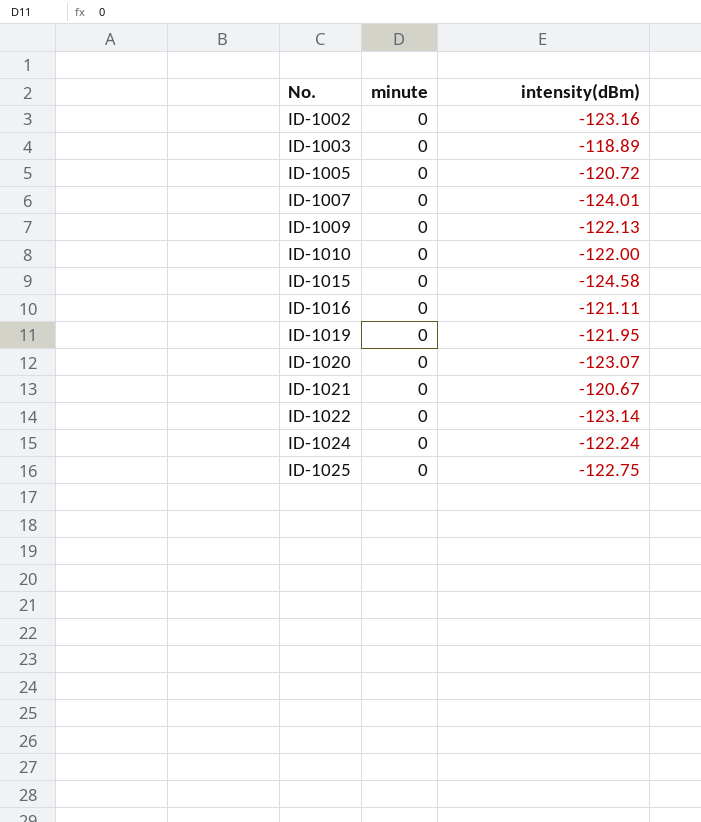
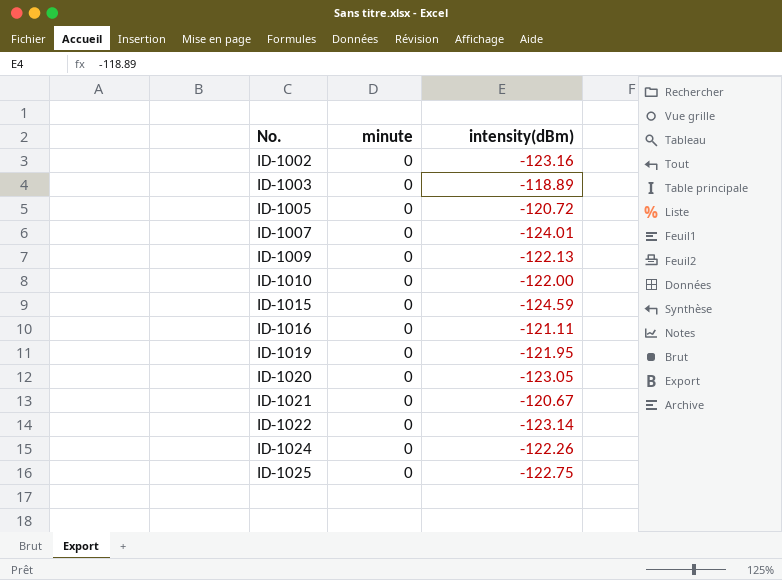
ID-1015 | intensity(dBm): -124.58 -> -124.59
ID-1020 | intensity(dBm): -123.07 -> -123.05
ID-1024 | intensity(dBm): -122.24 -> -122.26

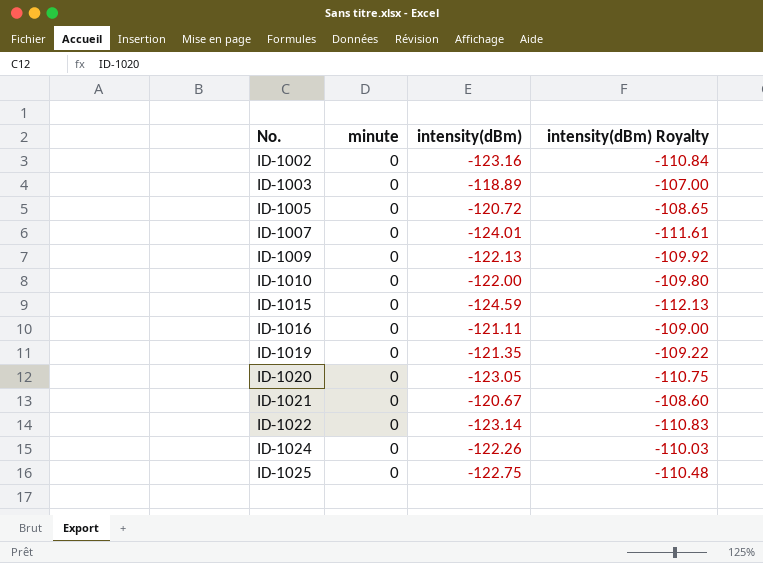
column intensity(dBm) Royalty | formula: none -> [intensity(dBm)] * 0.9
ID-1019 | intensity(dBm): -121.95 -> -121.35

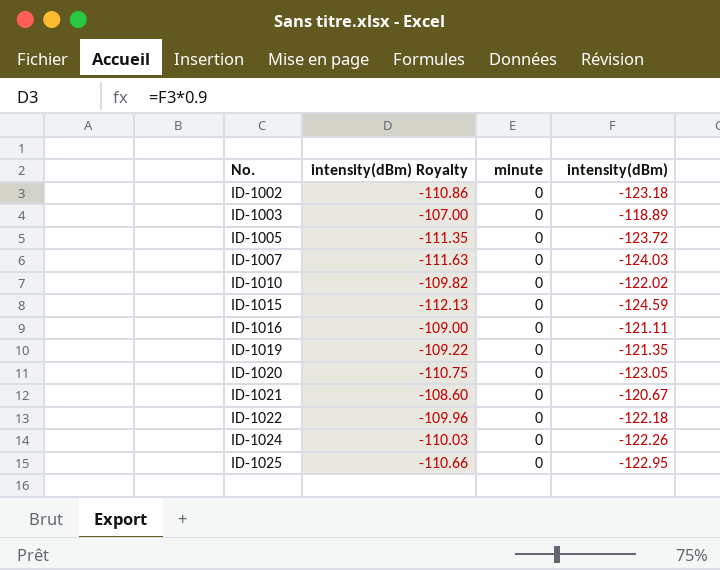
column intensity(dBm) Royalty | position: 4 -> 2
row ID-1009: 0 | -122.13 | -109.92 -> none
ID-1002 | intensity(dBm) Royalty: -110.84 -> -110.86
ID-1002 | intensity(dBm): -123.16 -> -123.18
ID-1005 | intensity(dBm) Royalty: -108.65 -> -111.35
ID-1005 | intensity(dBm): -120.72 -> -123.72
ID-1007 | intensity(dBm) Royalty: -111.61 -> -111.63
ID-1007 | intensity(dBm): -124.01 -> -124.03
ID-1010 | intensity(dBm) Royalty: -109.80 -> -109.82
ID-1010 | intensity(dBm): -122.00 -> -122.02
ID-1022 | intensity(dBm) Royalty: -110.83 -> -109.96
ID-1022 | intensity(dBm): -123.14 -> -122.18
ID-1025 | intensity(dBm) Royalty: -110.48 -> -110.66
ID-1025 | intensity(dBm): -122.75 -> -122.95

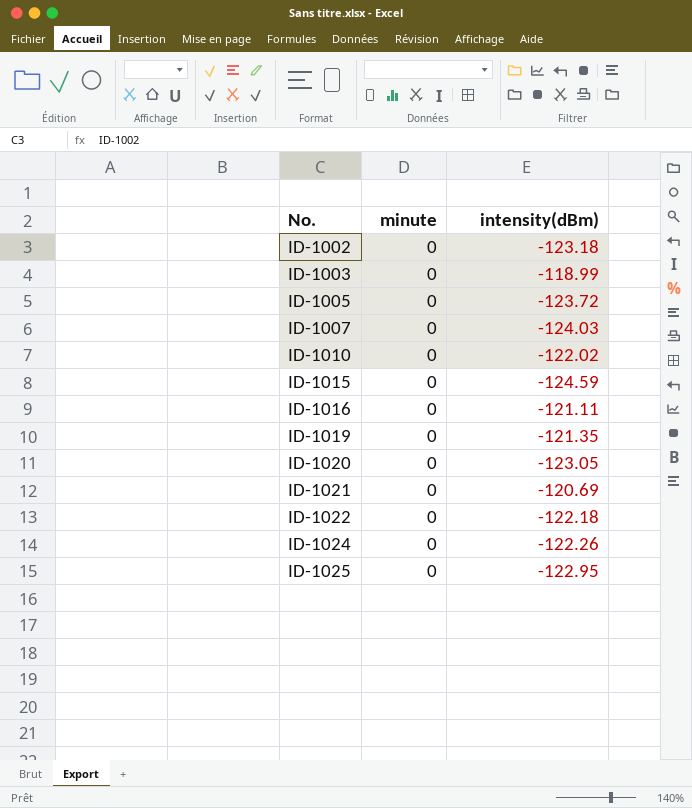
column intensity(dBm) Royalty | formula: [intensity(dBm)] * 0.9 -> none
ID-1003 | intensity(dBm): -118.89 -> -118.99
ID-1021 | intensity(dBm): -120.67 -> -120.69

